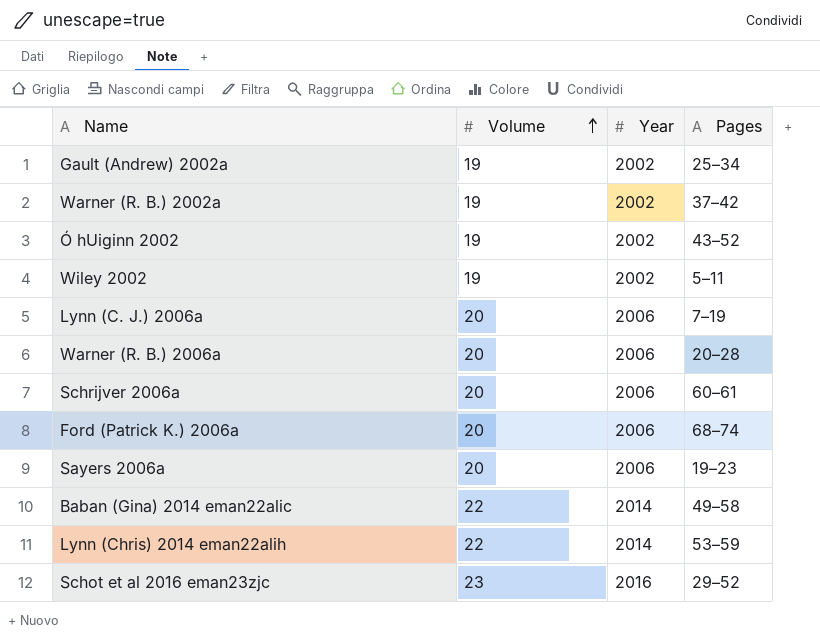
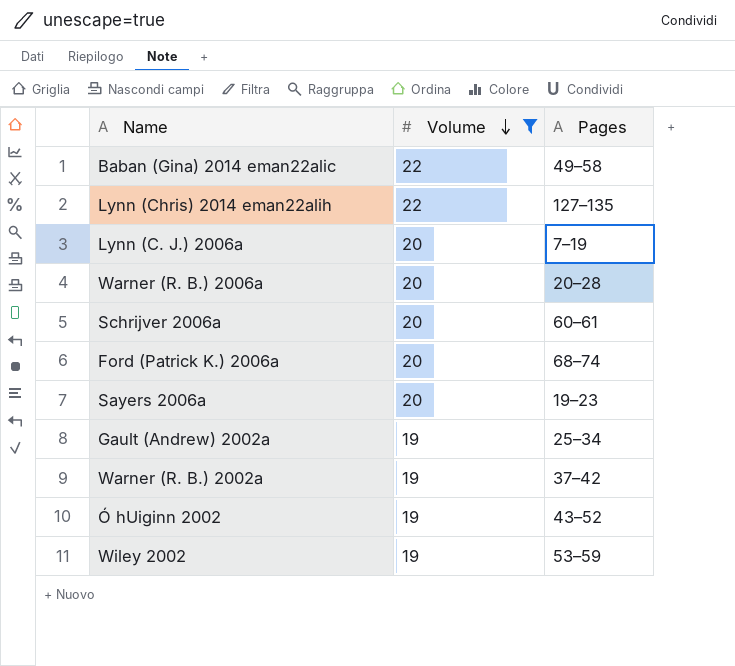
filter: none -> Volume != 23
row order: Volume ascending -> Volume descending
column Year | position: 3 -> none
Lynn (Chris) 2014 eman22alih | Pages: 53–59 -> 127–135
Wiley 2002 | Pages: 5–11 -> 53–59

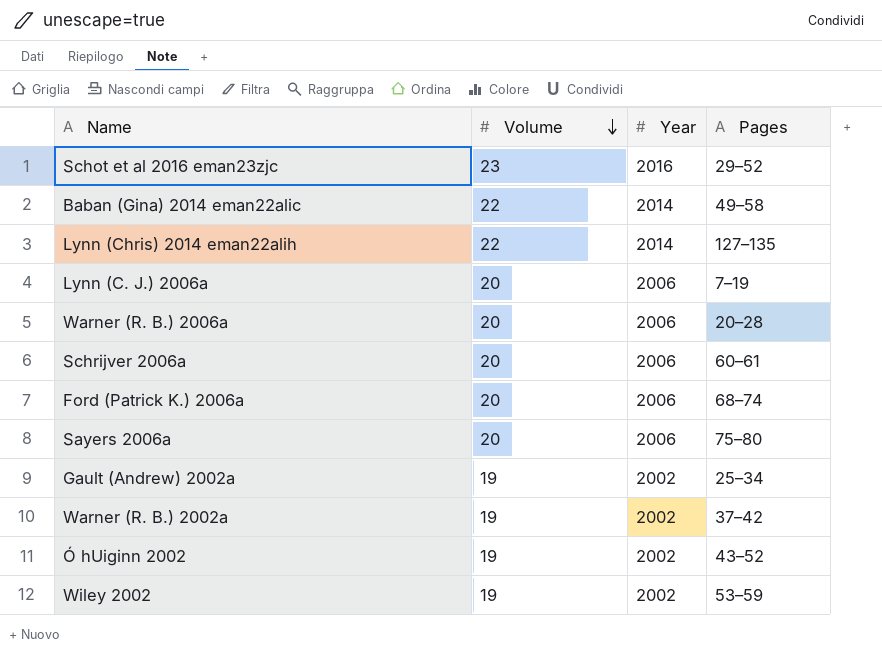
filter: Volume != 23 -> none
column Year | position: none -> 3
Sayers 2006a | Pages: 19–23 -> 75–80

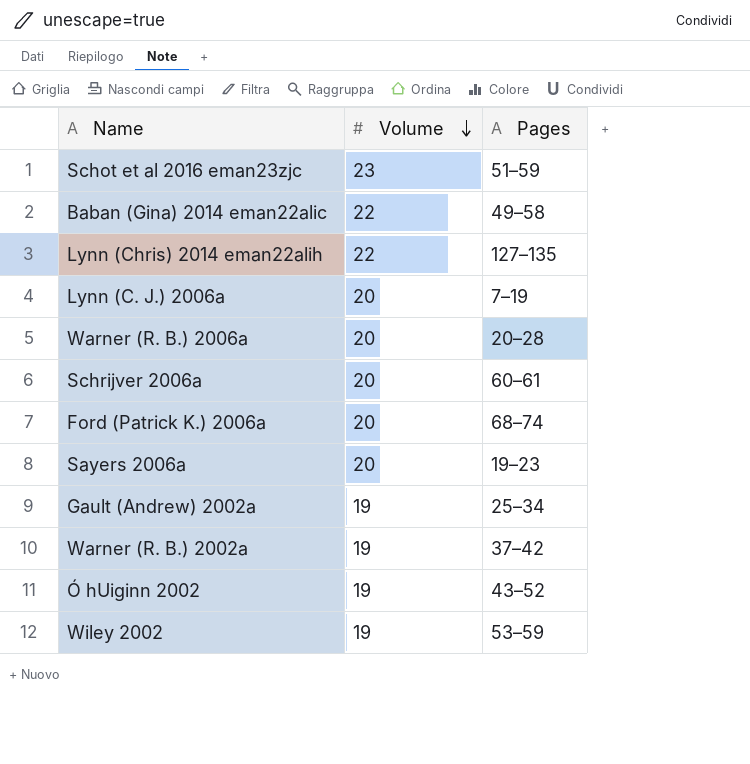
column Year | position: 3 -> none
Schot et al 2016 eman23zjc | Pages: 29–52 -> 51–59
Sayers 2006a | Pages: 75–80 -> 19–23

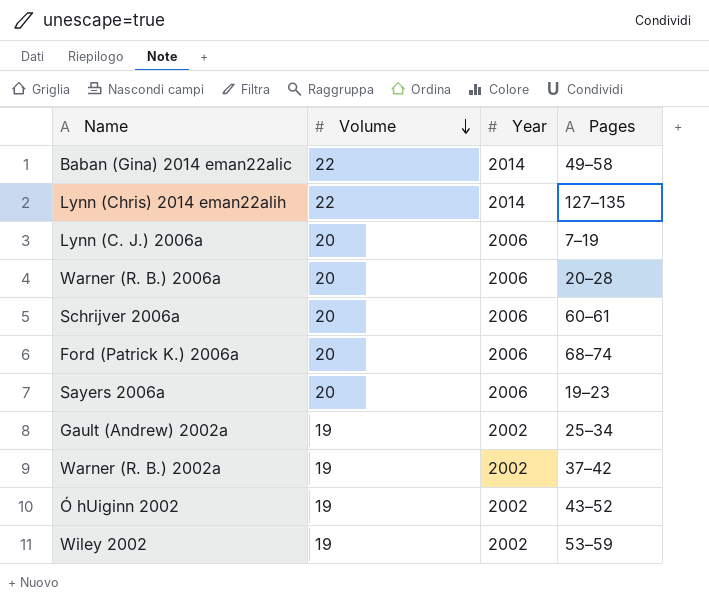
column Year | position: none -> 3
row Schot et al 2016 eman23zjc: 23 | 51–59 -> none

